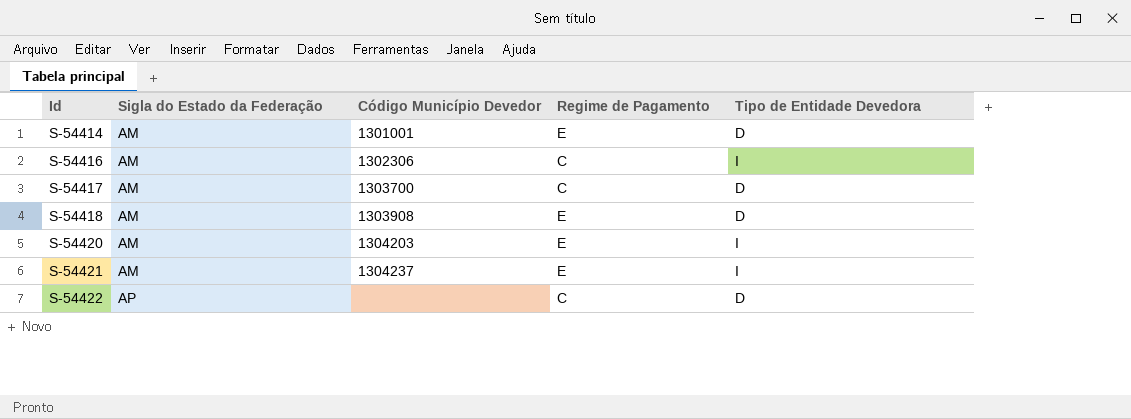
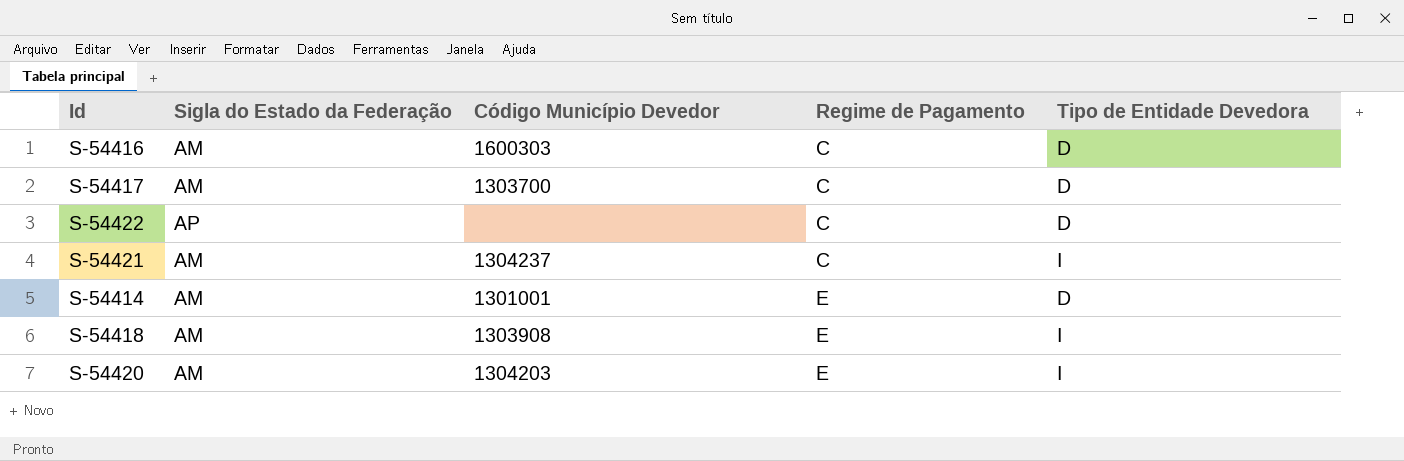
row order: Id ascending -> Regime de Pagamento ascending
S-54416 | Código Município Devedor: 1302306 -> 1600303
S-54416 | Tipo de Entidade Devedora: I -> D
S-54421 | Regime de Pagamento: E -> C
S-54418 | Tipo de Entidade Devedora: D -> I

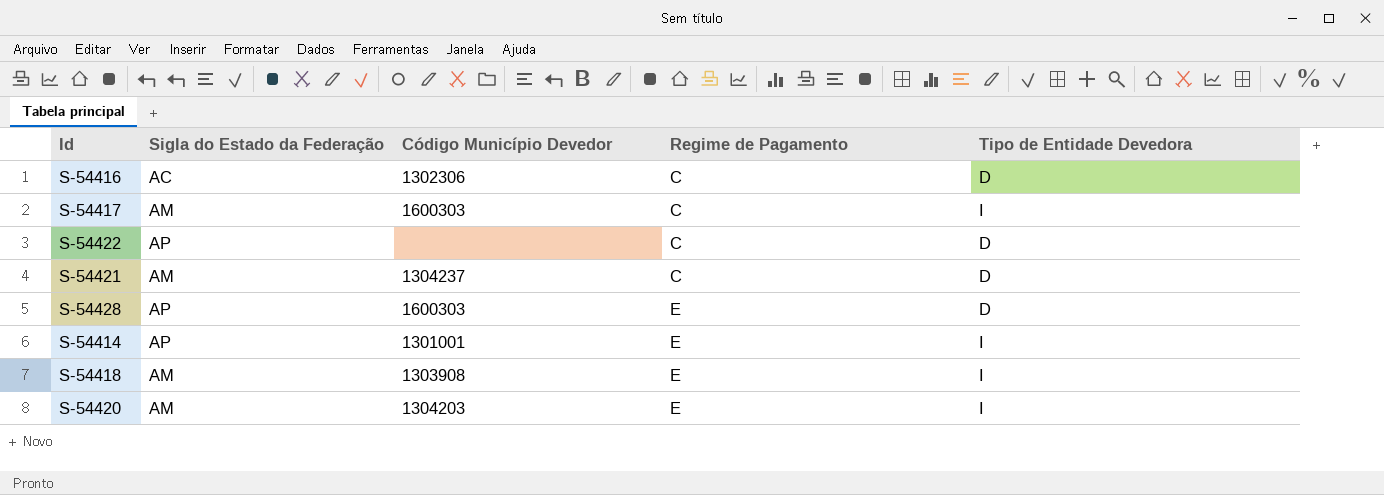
S-54416 | Sigla do Estado da Federação: AM -> AC
S-54416 | Código Município Devedor: 1600303 -> 1302306
S-54417 | Código Município Devedor: 1303700 -> 1600303
S-54417 | Tipo de Entidade Devedora: D -> I
S-54421 | Tipo de Entidade Devedora: I -> D
row S-54428: none -> AP | 1600303 | E | D
S-54414 | Sigla do Estado da Federação: AM -> AP
S-54414 | Tipo de Entidade Devedora: D -> I

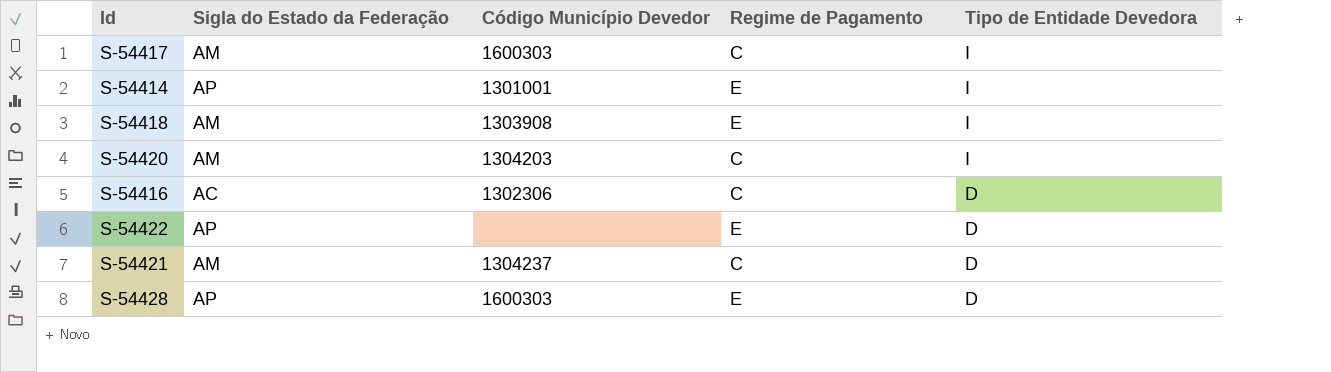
row order: Regime de Pagamento ascending -> Tipo de Entidade Devedora descending
S-54420 | Regime de Pagamento: E -> C
S-54422 | Regime de Pagamento: C -> E

